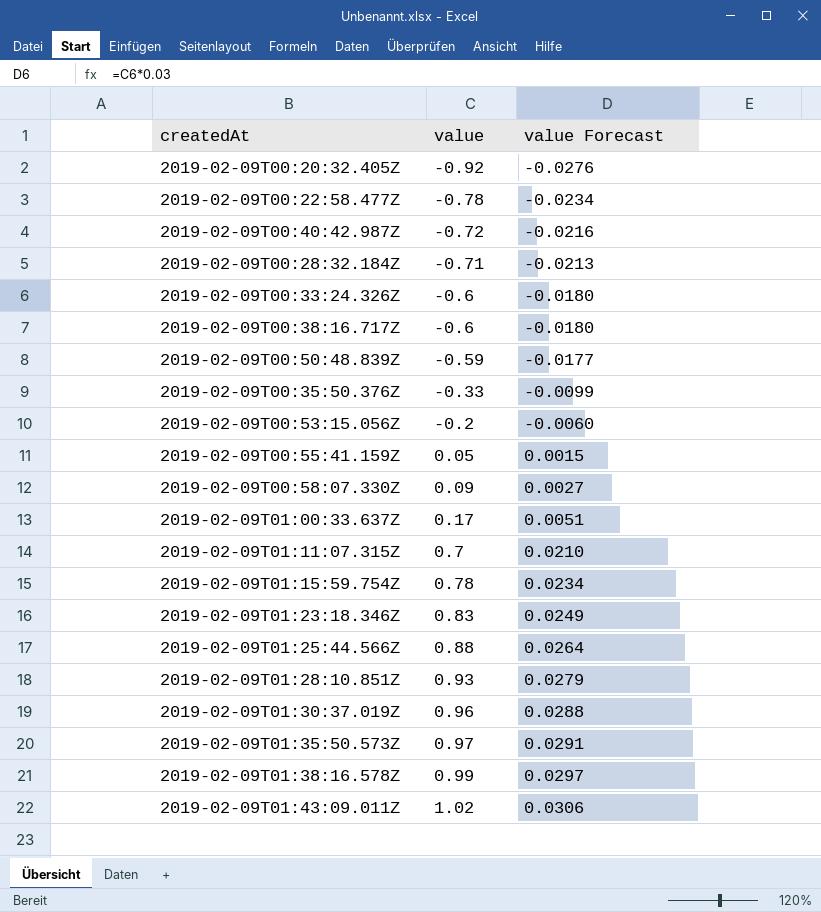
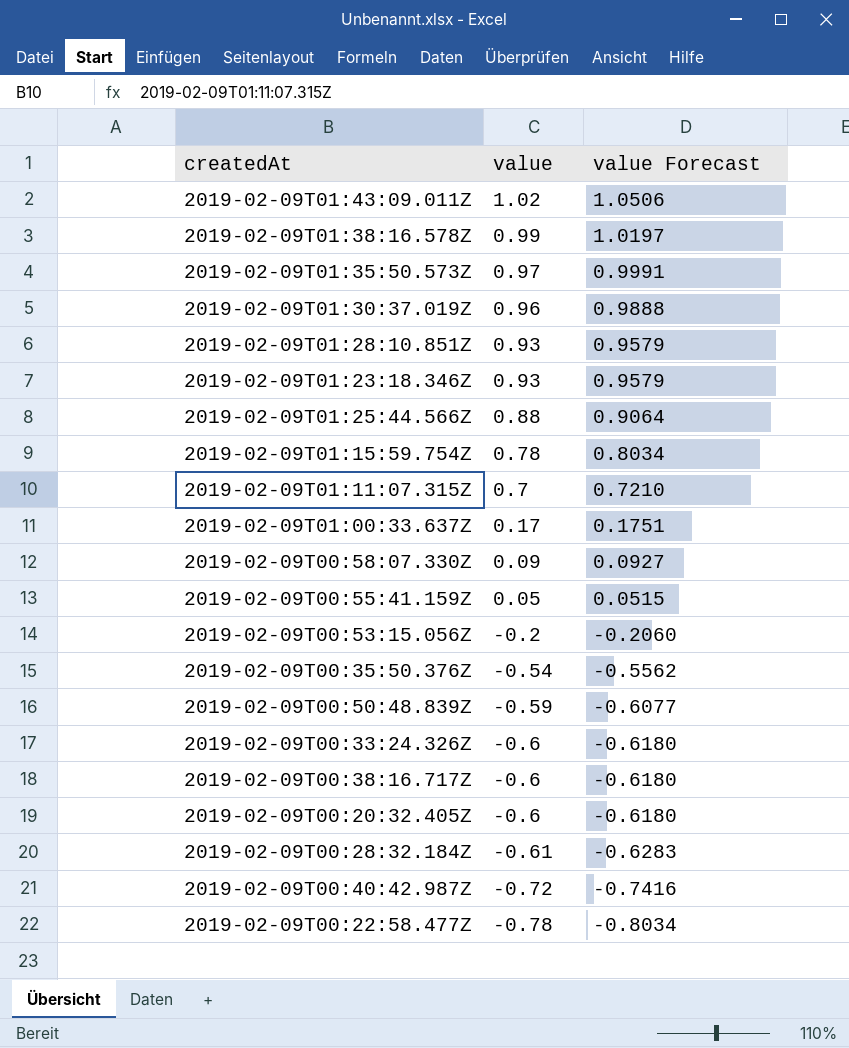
row order: value ascending -> value descending
column value Forecast | formula: [value] * 0.03 -> [value] * 1.03
2019-02-09T01:23:18.346Z | value: 0.83 -> 0.93
2019-02-09T00:35:50.376Z | value: -0.33 -> -0.54
2019-02-09T00:20:32.405Z | value: -0.92 -> -0.6
2019-02-09T00:28:32.184Z | value: -0.71 -> -0.61

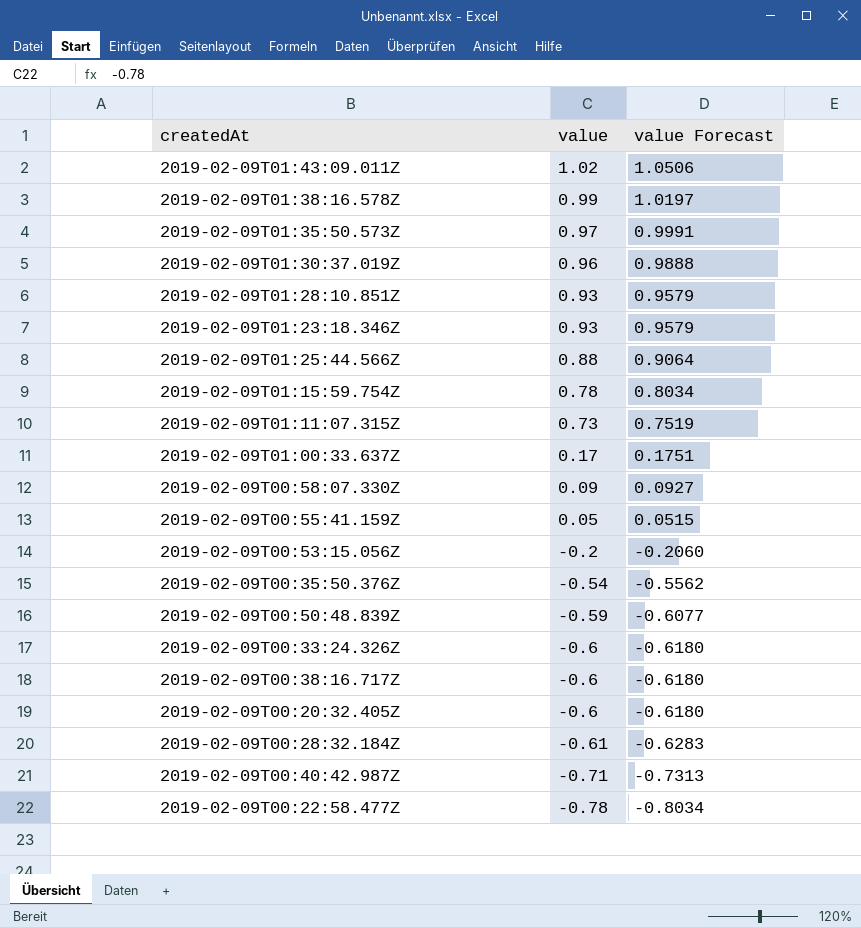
2019-02-09T01:11:07.315Z | value: 0.7 -> 0.73
2019-02-09T01:11:07.315Z | value Forecast: 0.7210 -> 0.7519
2019-02-09T00:40:42.987Z | value: -0.72 -> -0.71
2019-02-09T00:40:42.987Z | value Forecast: -0.7416 -> -0.7313

